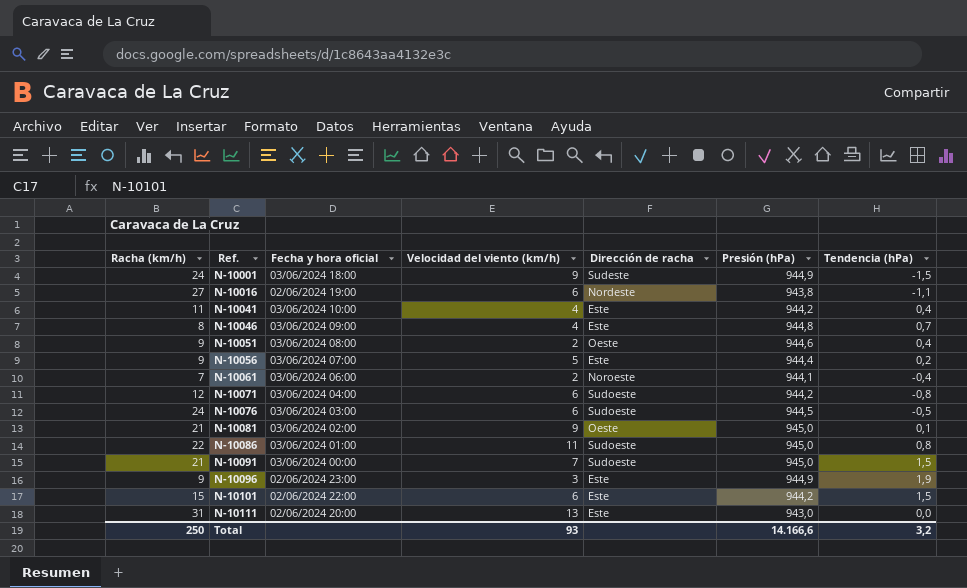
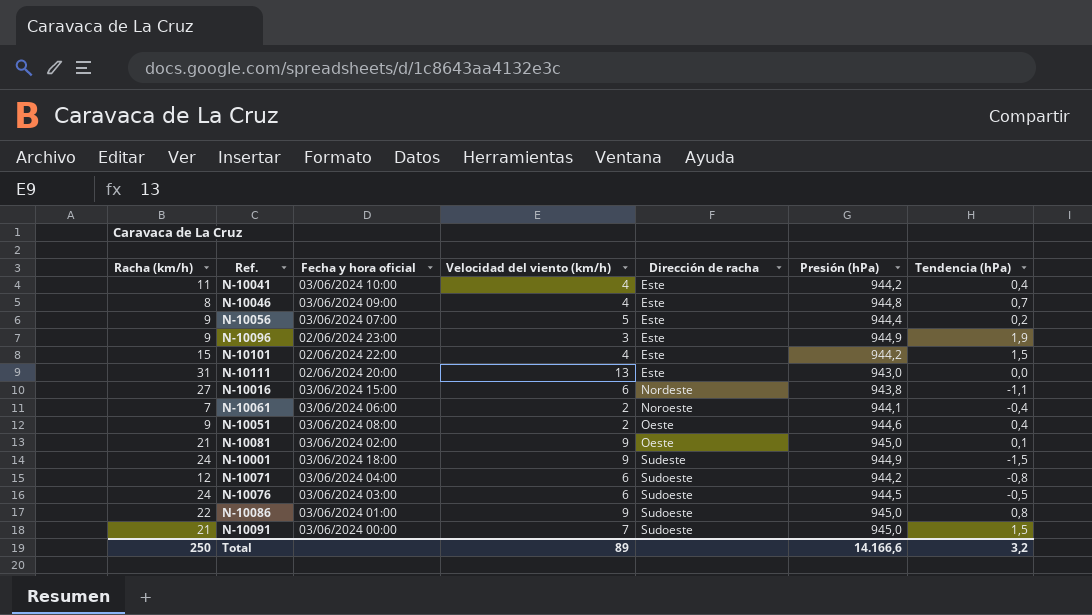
row order: Ref. ascending -> Dirección de racha ascending
N-10101 | Velocidad del viento (km/h): 6 -> 4
N-10016 | Fecha y hora oficial: 02/06/2024 19:00 -> 03/06/2024 15:00
N-10086 | Velocidad del viento (km/h): 11 -> 9
Total | Velocidad del viento (km/h): 93 -> 89

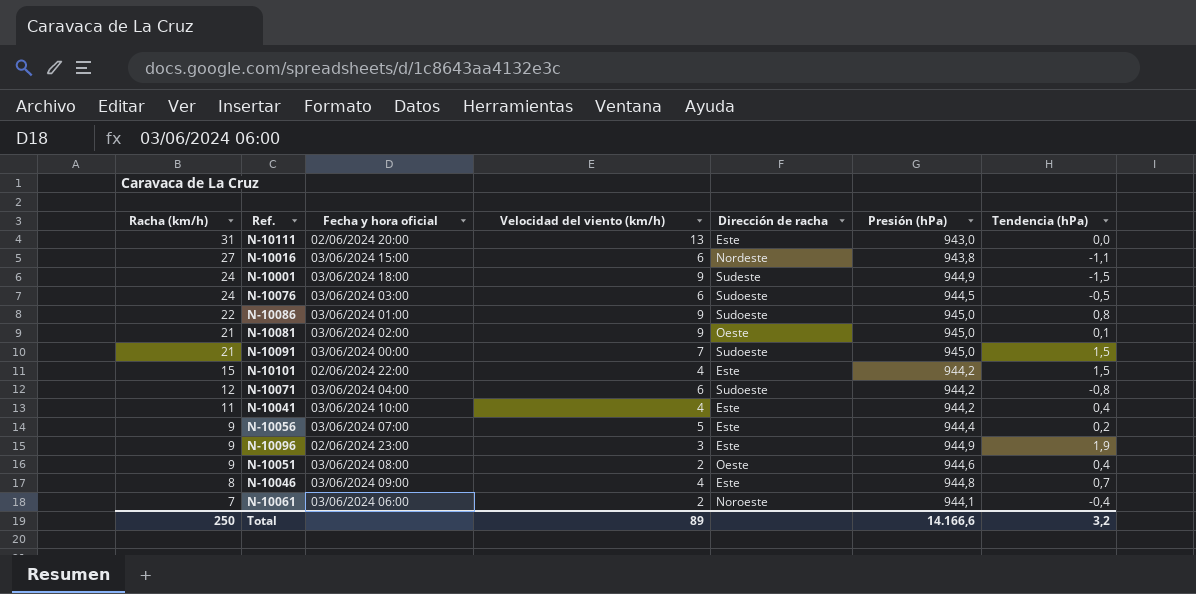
row order: Dirección de racha ascending -> Racha (km/h) descending

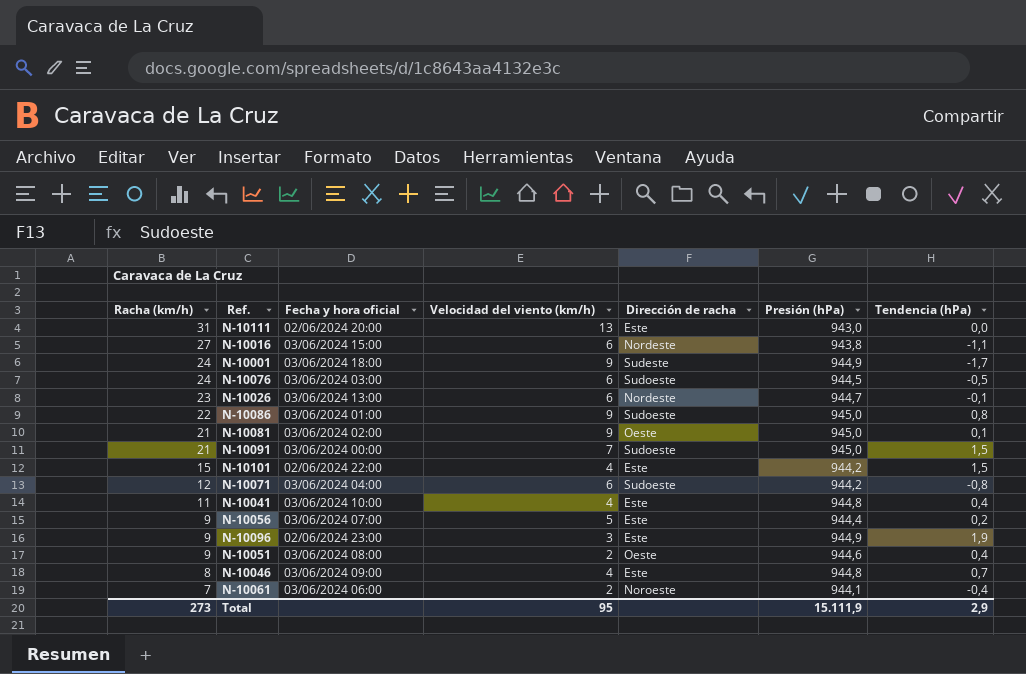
N-10001 | Tendencia (hPa): -1,5 -> -1,7
row N-10026: none -> 23 | 03/06/2024 13:00 | 6 | Nordeste | 944,7 | -0,1
N-10041 | Presión (hPa): 944,2 -> 944,8
Total | Racha (km/h): 250 -> 273
Total | Velocidad del viento (km/h): 89 -> 95
Total | Presión (hPa): 14.166,6 -> 15.111,9
Total | Tendencia (hPa): 3,2 -> 2,9

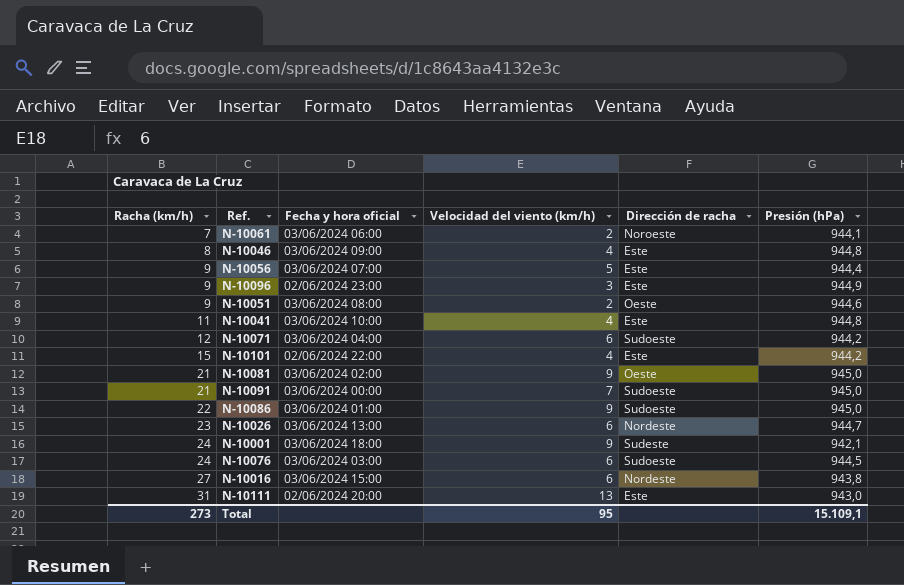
row order: Racha (km/h) descending -> Racha (km/h) ascending
column Tendencia (hPa) | position: 7 -> none
N-10001 | Presión (hPa): 944,9 -> 942,1
Total | Presión (hPa): 15.111,9 -> 15.109,1

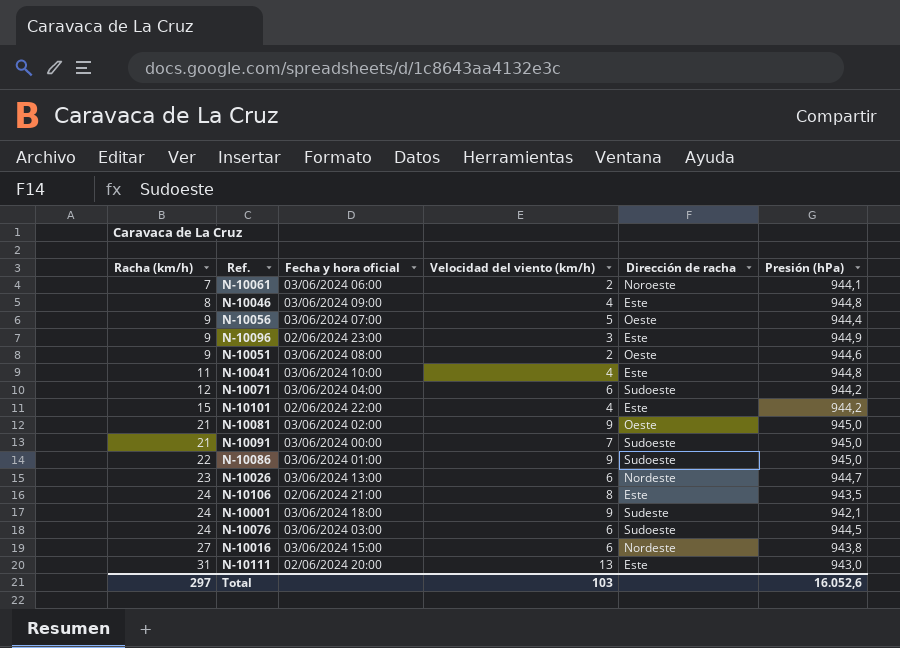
N-10056 | Dirección de racha: Este -> Oeste
row N-10106: none -> 24 | 02/06/2024 21:00 | 8 | Este | 943,5
Total | Racha (km/h): 273 -> 297
Total | Velocidad del viento (km/h): 95 -> 103
Total | Presión (hPa): 15.109,1 -> 16.052,6

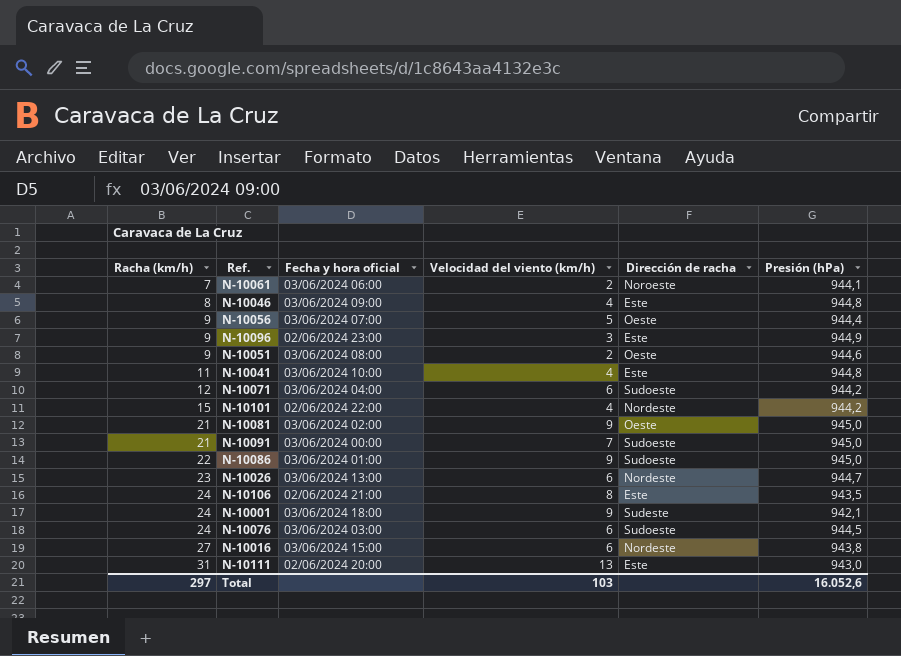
N-10101 | Dirección de racha: Este -> Nordeste

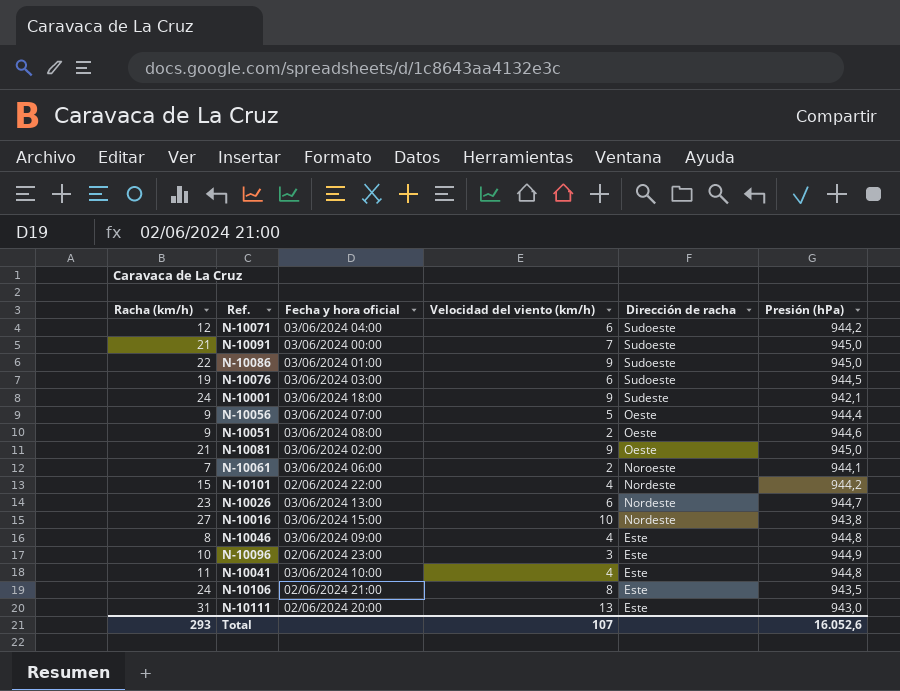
row order: Racha (km/h) ascending -> Dirección de racha descending
N-10076 | Racha (km/h): 24 -> 19
N-10016 | Velocidad del viento (km/h): 6 -> 10
N-10096 | Racha (km/h): 9 -> 10
Total | Racha (km/h): 297 -> 293
Total | Velocidad del viento (km/h): 103 -> 107

